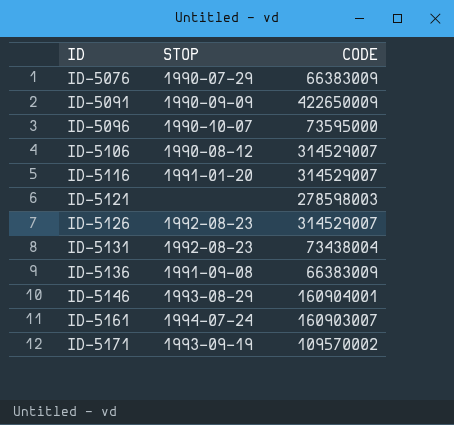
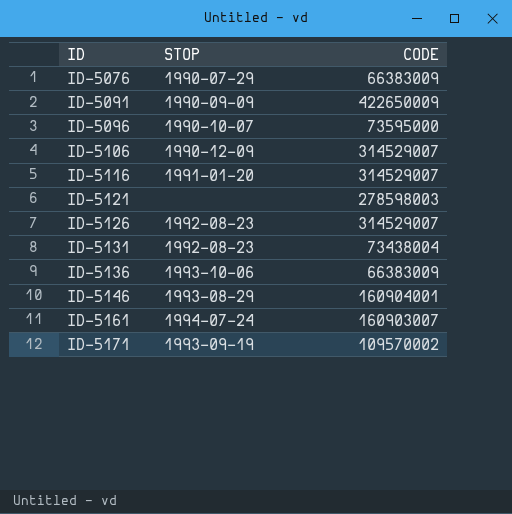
ID-5106 | STOP: 1990-08-12 -> 1990-12-09
ID-5136 | STOP: 1991-09-08 -> 1993-10-06

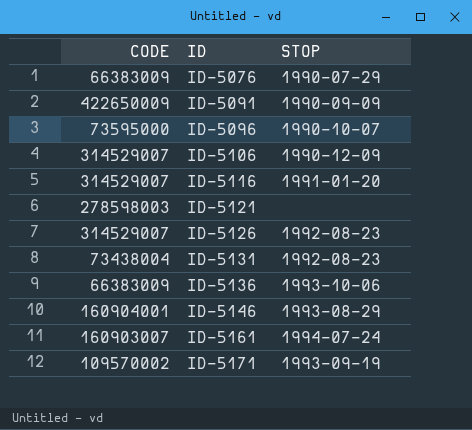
column CODE | position: 3 -> 1

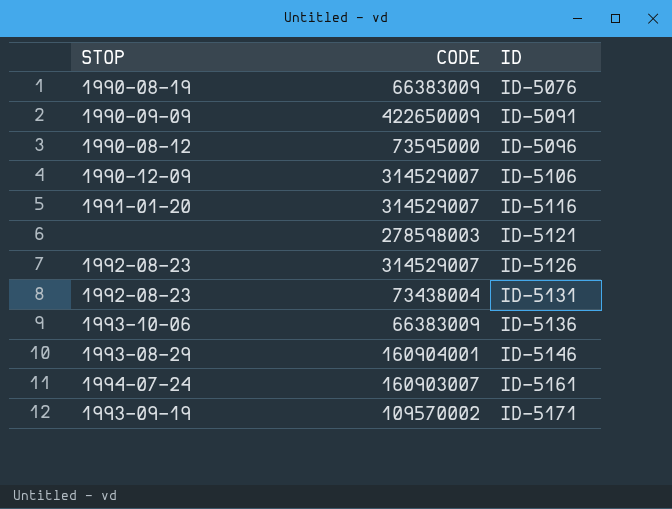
column STOP | position: 3 -> 1
ID-5076 | STOP: 1990-07-29 -> 1990-08-19
ID-5096 | STOP: 1990-10-07 -> 1990-08-12

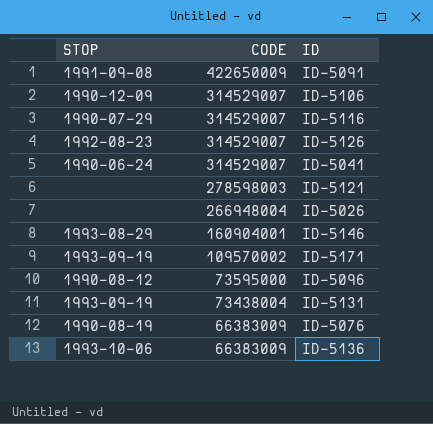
row order: ID ascending -> CODE descending
row ID-5161: 1994-07-24 | 160903007 -> none
ID-5091 | STOP: 1990-09-09 -> 1991-09-08
ID-5116 | STOP: 1991-01-20 -> 1990-07-29
row ID-5041: none -> 1990-06-24 | 314529007
row ID-5026: none -> none | 266948004
ID-5131 | STOP: 1992-08-23 -> 1993-09-19

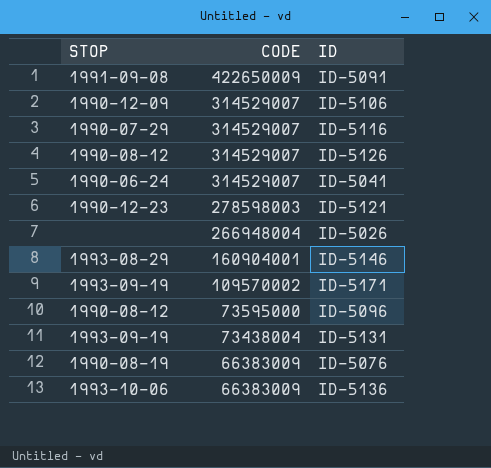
ID-5126 | STOP: 1992-08-23 -> 1990-08-12
ID-5121 | STOP: none -> 1990-12-23

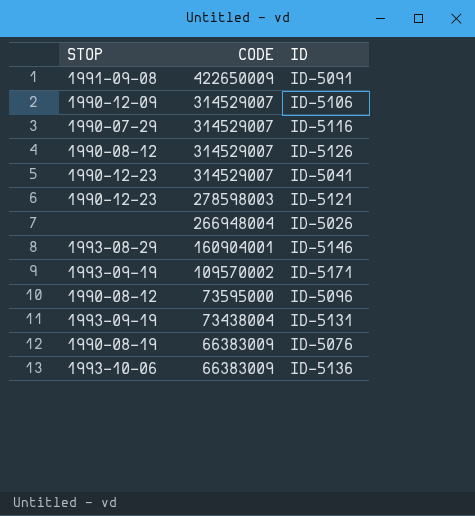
ID-5041 | STOP: 1990-06-24 -> 1990-12-23

